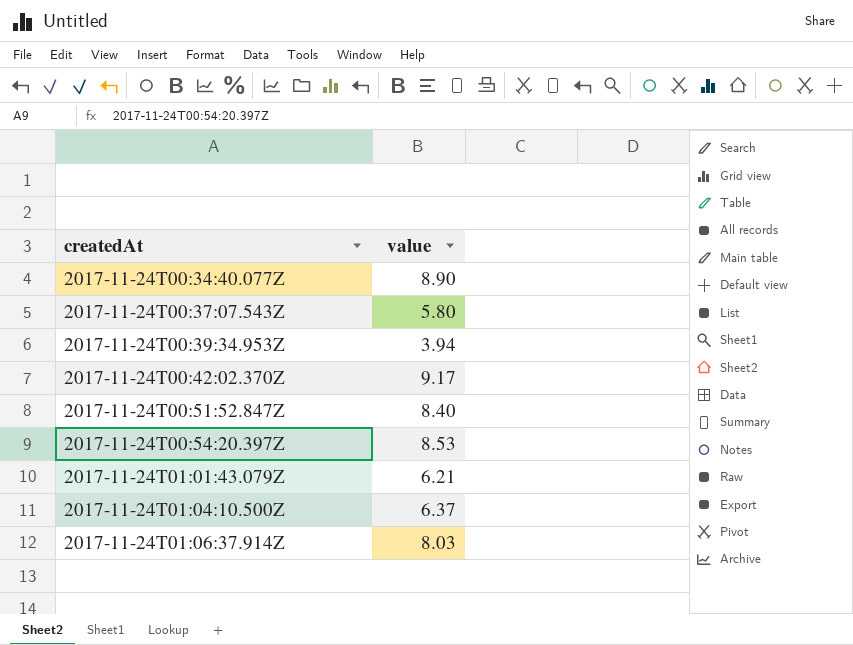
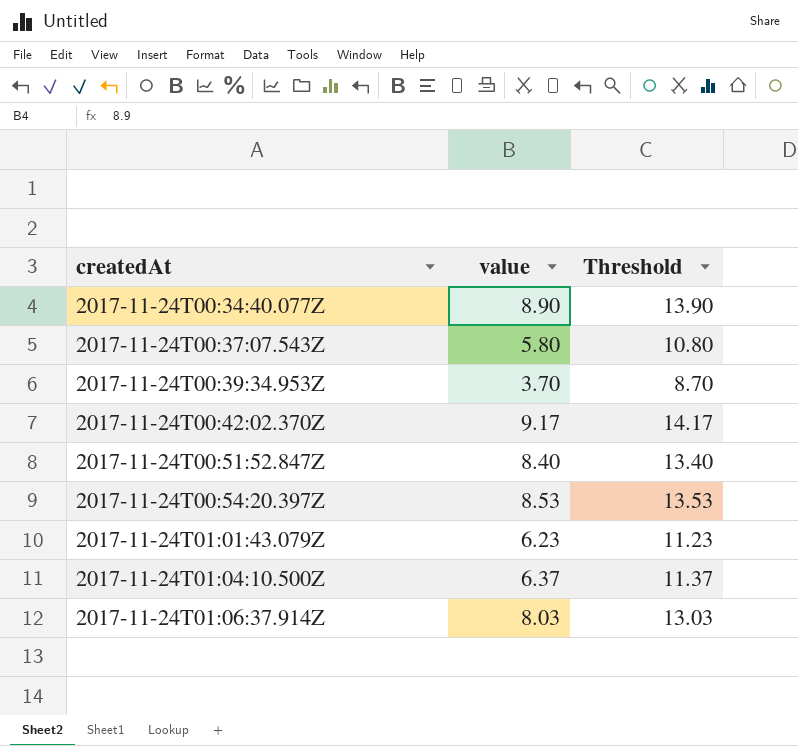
column Threshold | formula: none -> [value] + 5
2017-11-24T00:39:34.953Z | value: 3.94 -> 3.70
2017-11-24T01:01:43.079Z | value: 6.21 -> 6.23

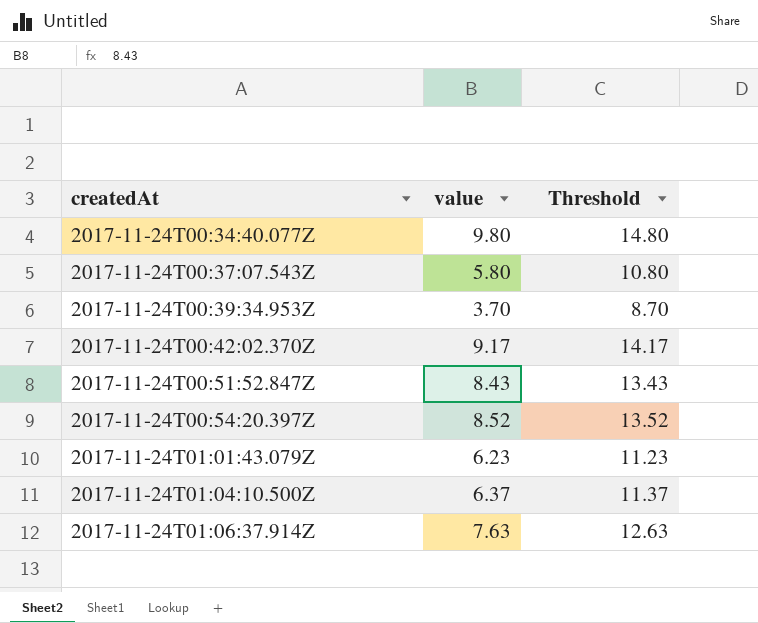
2017-11-24T00:34:40.077Z | value: 8.90 -> 9.80
2017-11-24T00:34:40.077Z | Threshold: 13.90 -> 14.80
2017-11-24T00:51:52.847Z | value: 8.40 -> 8.43
2017-11-24T00:51:52.847Z | Threshold: 13.40 -> 13.43
2017-11-24T00:54:20.397Z | value: 8.53 -> 8.52
2017-11-24T00:54:20.397Z | Threshold: 13.53 -> 13.52
2017-11-24T01:06:37.914Z | value: 8.03 -> 7.63
2017-11-24T01:06:37.914Z | Threshold: 13.03 -> 12.63

